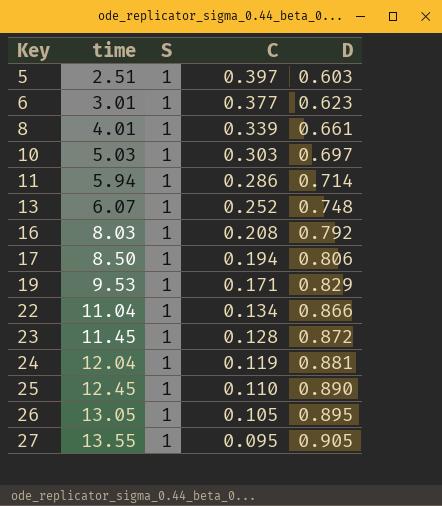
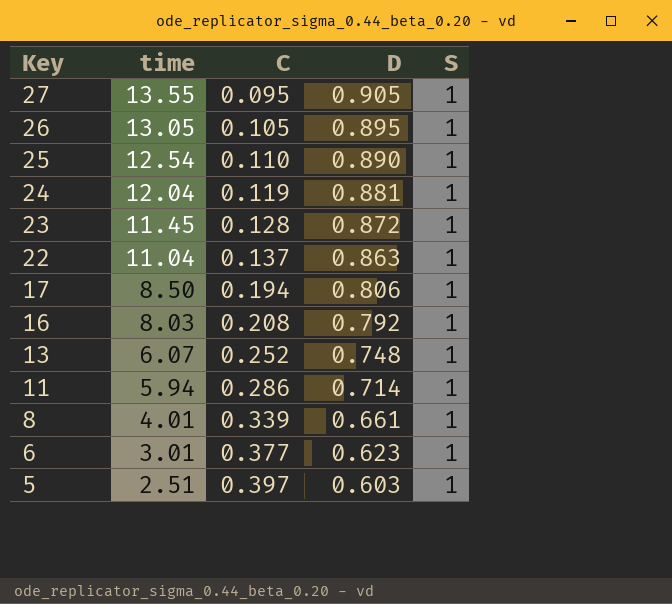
row order: Key ascending -> Key descending
column S | position: 3 -> 5
row 10: 5.03 | 1 | 0.303 | 0.697 -> none
row 19: 9.53 | 1 | 0.171 | 0.829 -> none
25 | time: 12.45 -> 12.54
22 | C: 0.134 -> 0.137
22 | D: 0.866 -> 0.863

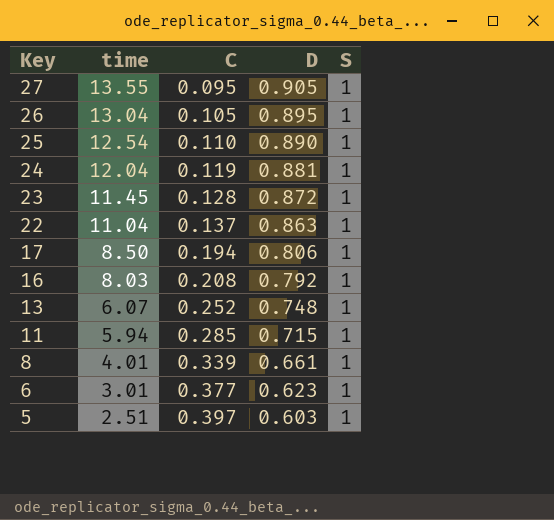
26 | time: 13.05 -> 13.04
11 | C: 0.286 -> 0.285
11 | D: 0.714 -> 0.715

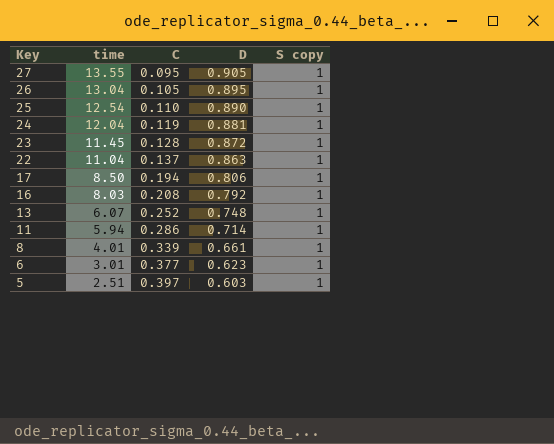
column name: S -> S copy
11 | C: 0.285 -> 0.286
11 | D: 0.715 -> 0.714

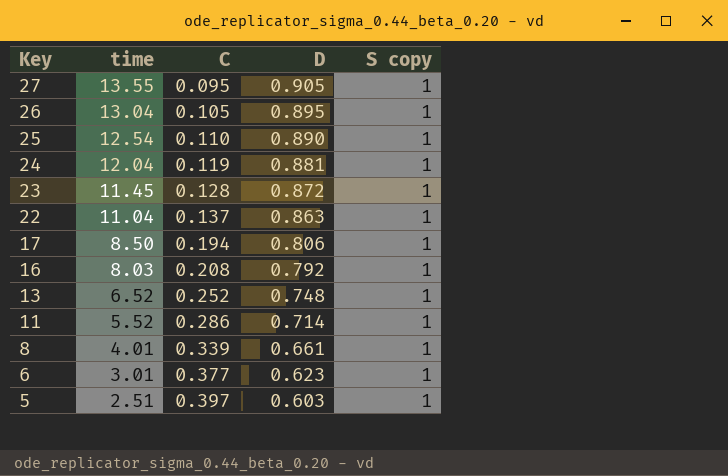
13 | time: 6.07 -> 6.52
11 | time: 5.94 -> 5.52

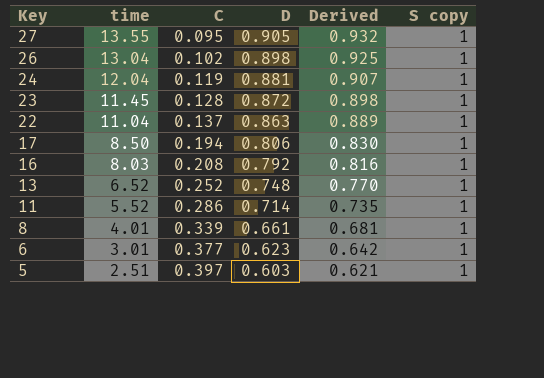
column Derived | formula: none -> [D] * 1.03
row 25: 12.54 | 0.110 | 0.890 | 1 -> none
26 | C: 0.105 -> 0.102
26 | D: 0.895 -> 0.898

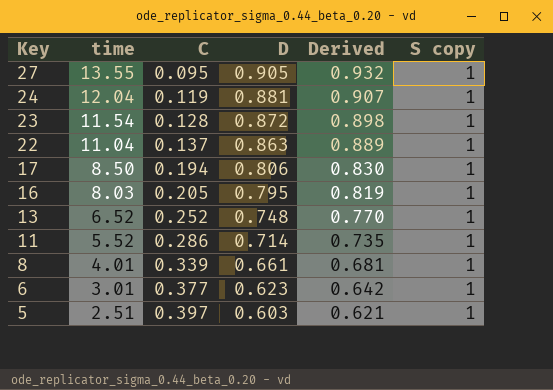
row 26: 13.04 | 0.102 | 0.898 | 0.925 | 1 -> none
23 | time: 11.45 -> 11.54
16 | C: 0.208 -> 0.205
16 | D: 0.792 -> 0.795
16 | Derived: 0.816 -> 0.819

